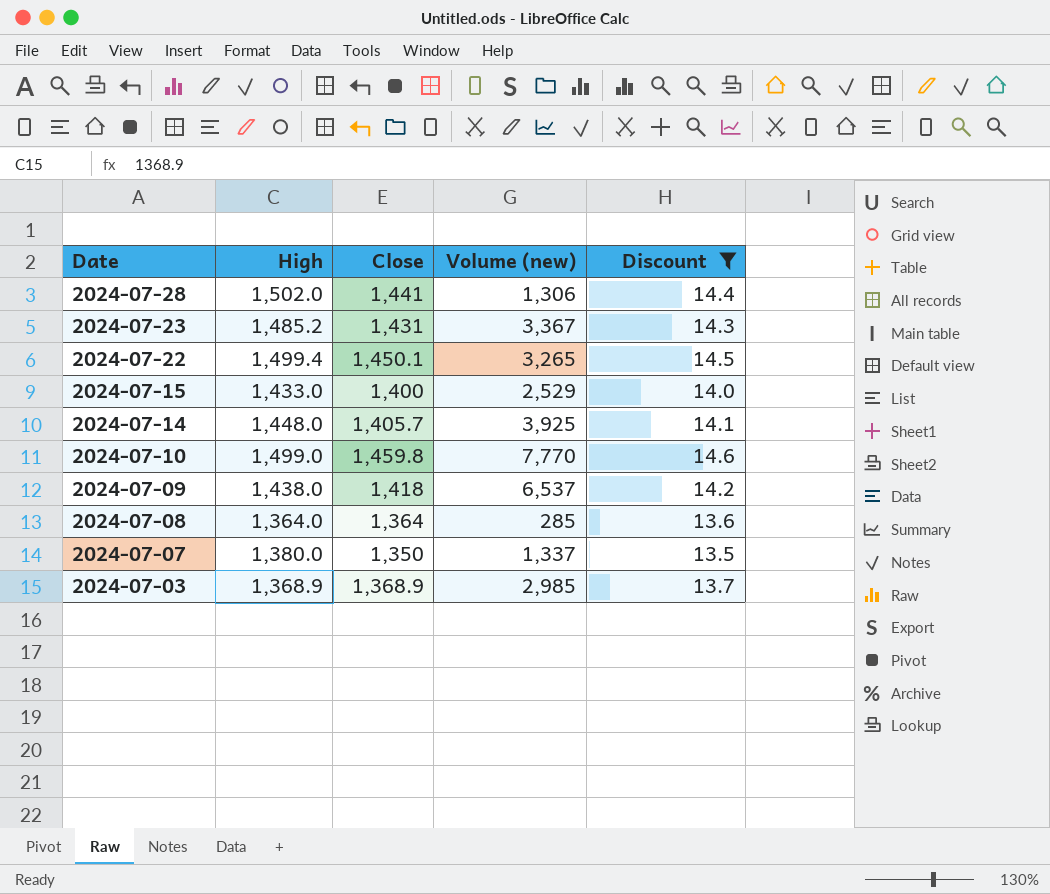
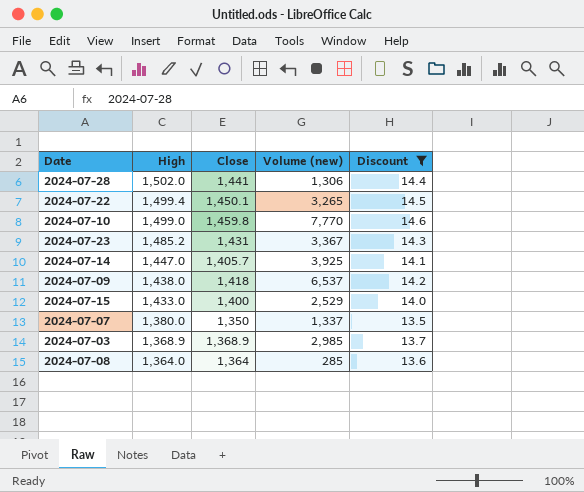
row order: Date descending -> High descending
2024-07-14 | High: 1,448.0 -> 1,447.0

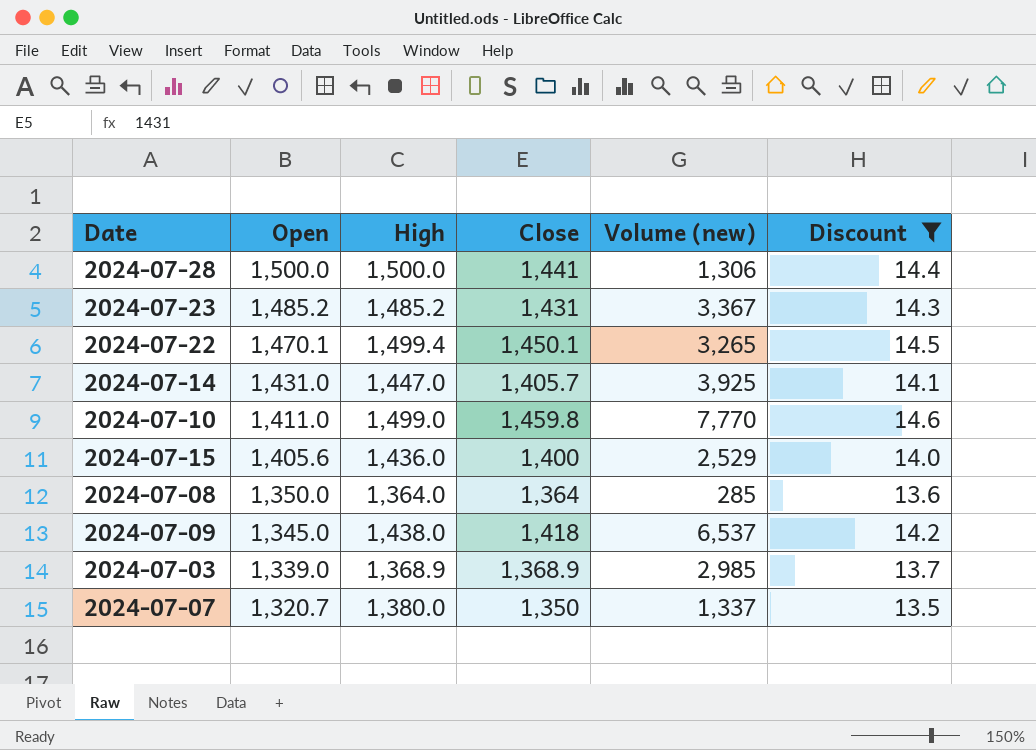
row order: High descending -> Open descending
column Open | position: none -> 2
2024-07-28 | High: 1,502.0 -> 1,500.0
2024-07-15 | High: 1,433.0 -> 1,436.0

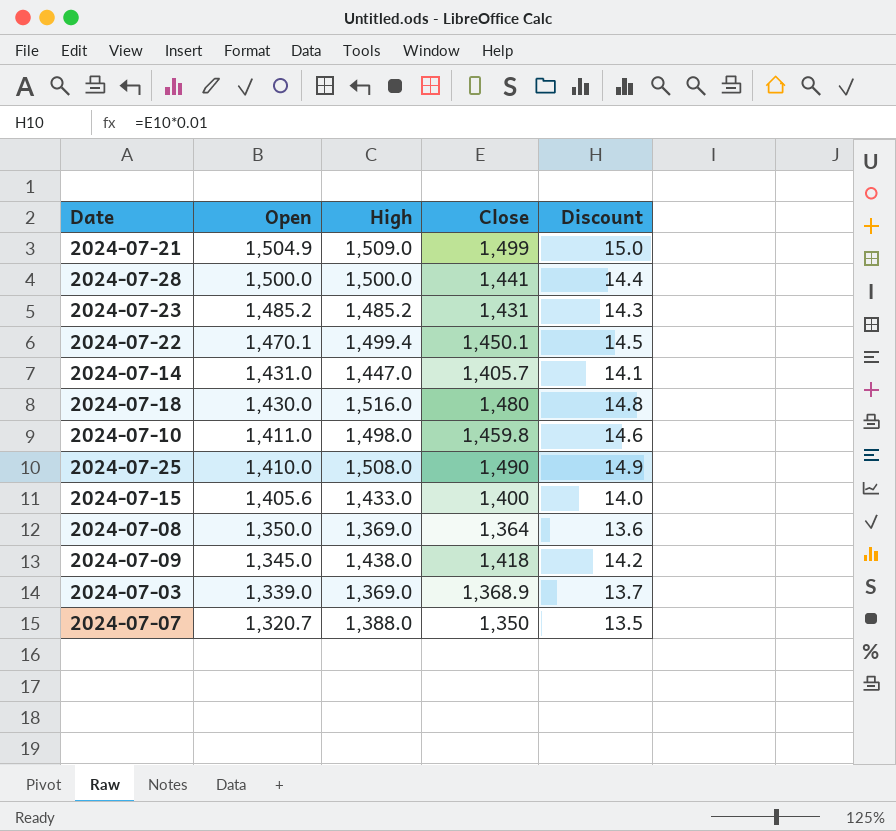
filter: Discount <= 14.6 -> none
column Volume (new) | position: 5 -> none
2024-07-10 | High: 1,499.0 -> 1,498.0
2024-07-15 | High: 1,436.0 -> 1,433.0
2024-07-08 | High: 1,364.0 -> 1,369.0
2024-07-03 | High: 1,368.9 -> 1,369.0
2024-07-07 | High: 1,380.0 -> 1,388.0

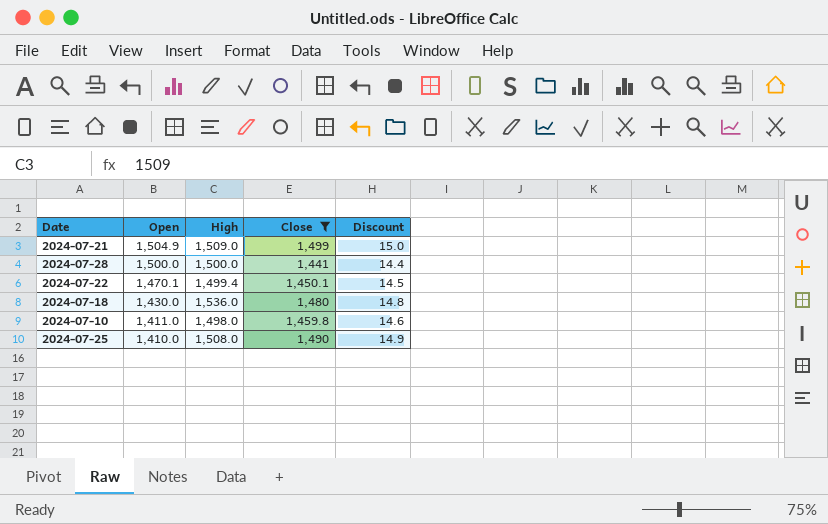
filter: none -> Close >= 1,441
2024-07-18 | High: 1,516.0 -> 1,536.0

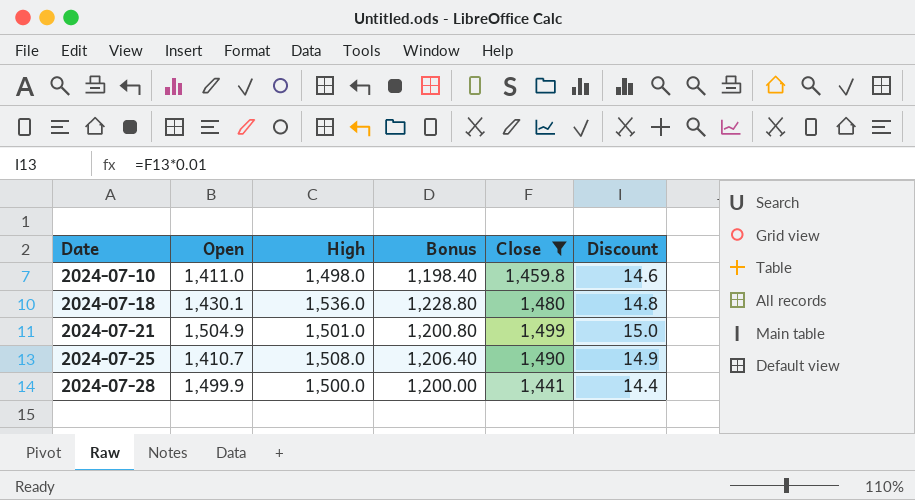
row order: Open descending -> Date ascending
column Bonus | formula: none -> [High] * 0.8
row 2024-07-22: 1,470.1 | 1,499.4 | 1,450.1 | 14.5 -> none
2024-07-18 | Open: 1,430.0 -> 1,430.1
2024-07-21 | High: 1,509.0 -> 1,501.0
2024-07-25 | Open: 1,410.0 -> 1,410.7
2024-07-28 | Open: 1,500.0 -> 1,499.9

